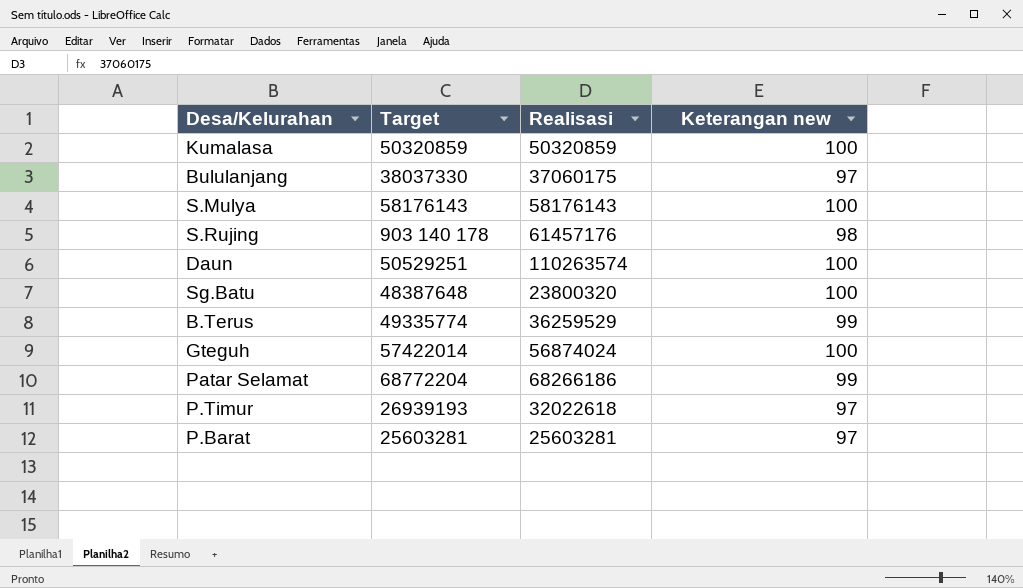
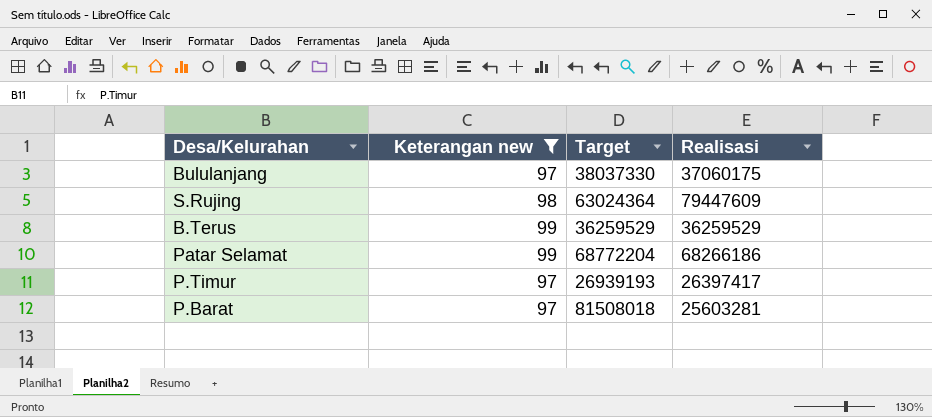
filter: none -> Keterangan new != 100
column Keterangan new | position: 4 -> 2
S.Rujing | Target: 903 140 178 -> 63024364
S.Rujing | Realisasi: 61457176 -> 79447609
B.Terus | Target: 49335774 -> 36259529
P.Timur | Realisasi: 32022618 -> 26397417
P.Barat | Target: 25603281 -> 81508018

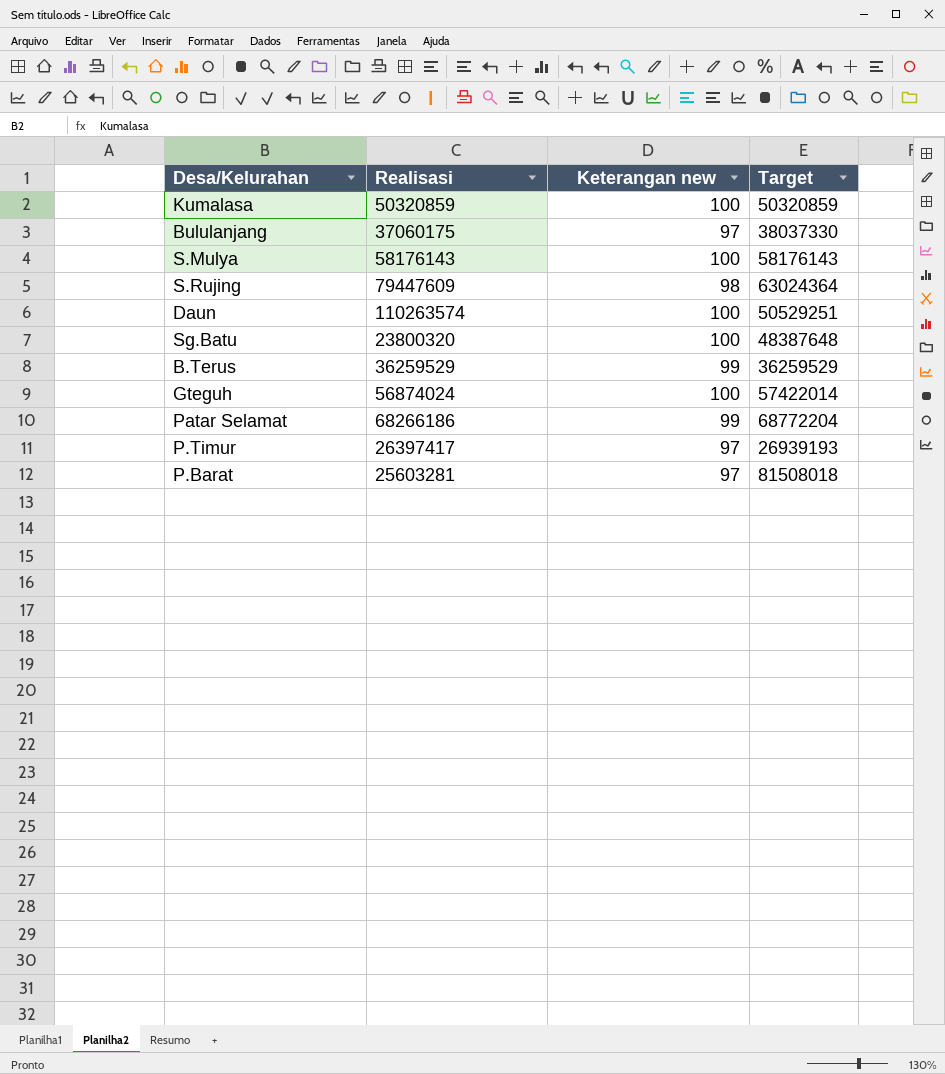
filter: Keterangan new != 100 -> none
column Realisasi | position: 4 -> 2

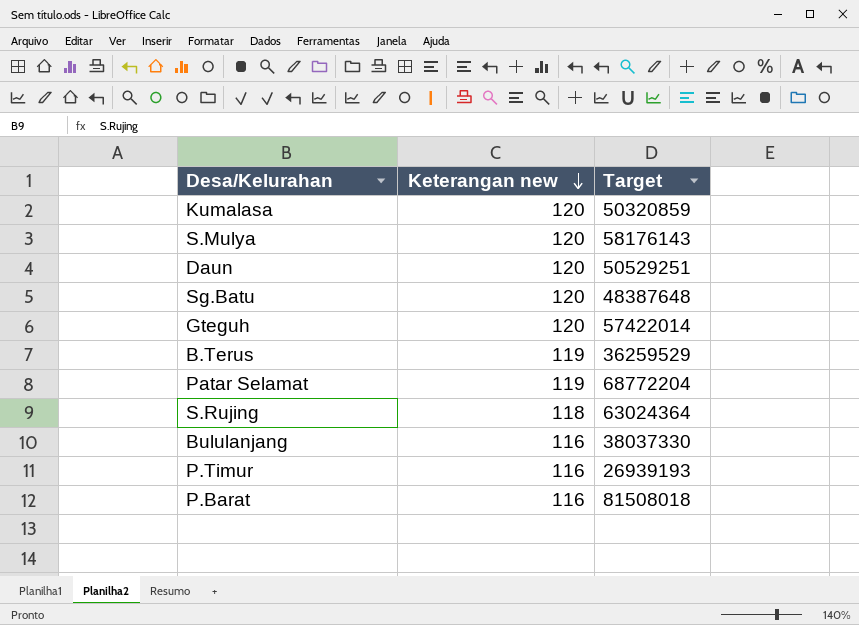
row order: none -> Keterangan new descending
column Realisasi | position: 2 -> none
Kumalasa | Keterangan new: 100 -> 120
S.Mulya | Keterangan new: 100 -> 120
Daun | Keterangan new: 100 -> 120
Sg.Batu | Keterangan new: 100 -> 120
Gteguh | Keterangan new: 100 -> 120
B.Terus | Keterangan new: 99 -> 119
Patar Selamat | Keterangan new: 99 -> 119
S.Rujing | Keterangan new: 98 -> 118
Bululanjang | Keterangan new: 97 -> 116
P.Timur | Keterangan new: 97 -> 116
P.Barat | Keterangan new: 97 -> 116

